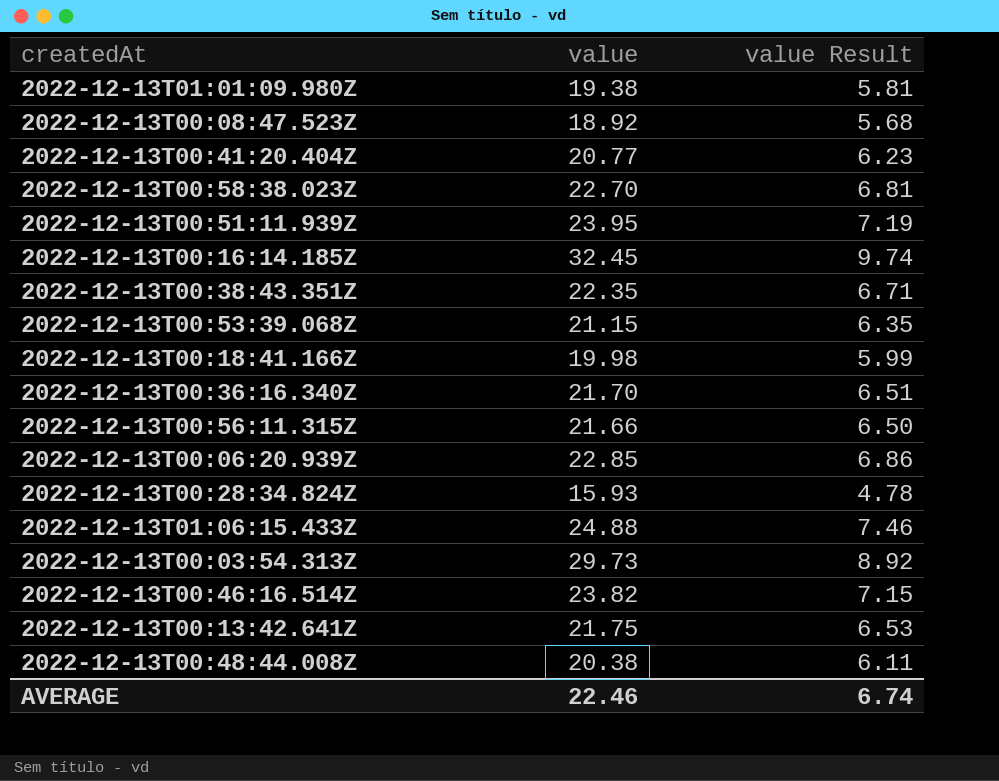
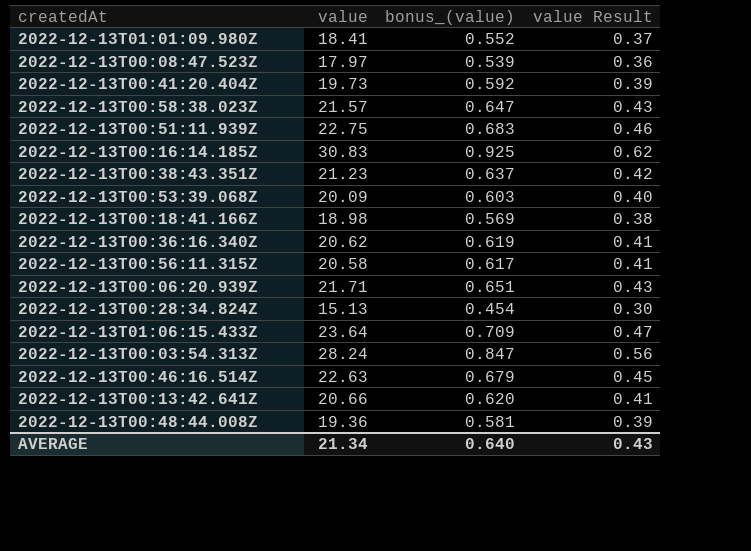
column bonus_(value) | formula: none -> [value] * 0.03
column value Result | formula: [value] * 0.3 -> [value] * 0.02
2022-12-13T01:01:09.980Z | value: 19.38 -> 18.41
2022-12-13T00:08:47.523Z | value: 18.92 -> 17.97
2022-12-13T00:41:20.404Z | value: 20.77 -> 19.73
2022-12-13T00:58:38.023Z | value: 22.70 -> 21.57
2022-12-13T00:51:11.939Z | value: 23.95 -> 22.75
2022-12-13T00:16:14.185Z | value: 32.45 -> 30.83
2022-12-13T00:38:43.351Z | value: 22.35 -> 21.23
2022-12-13T00:53:39.068Z | value: 21.15 -> 20.09
2022-12-13T00:18:41.166Z | value: 19.98 -> 18.98
2022-12-13T00:36:16.340Z | value: 21.70 -> 20.62
2022-12-13T00:56:11.315Z | value: 21.66 -> 20.58
2022-12-13T00:06:20.939Z | value: 22.85 -> 21.71
2022-12-13T00:28:34.824Z | value: 15.93 -> 15.13
2022-12-13T01:06:15.433Z | value: 24.88 -> 23.64
2022-12-13T00:03:54.313Z | value: 29.73 -> 28.24
2022-12-13T00:46:16.514Z | value: 23.82 -> 22.63
2022-12-13T00:13:42.641Z | value: 21.75 -> 20.66
2022-12-13T00:48:44.008Z | value: 20.38 -> 19.36
AVERAGE | value: 22.46 -> 21.34
AVERAGE | value Result: 6.74 -> 0.43

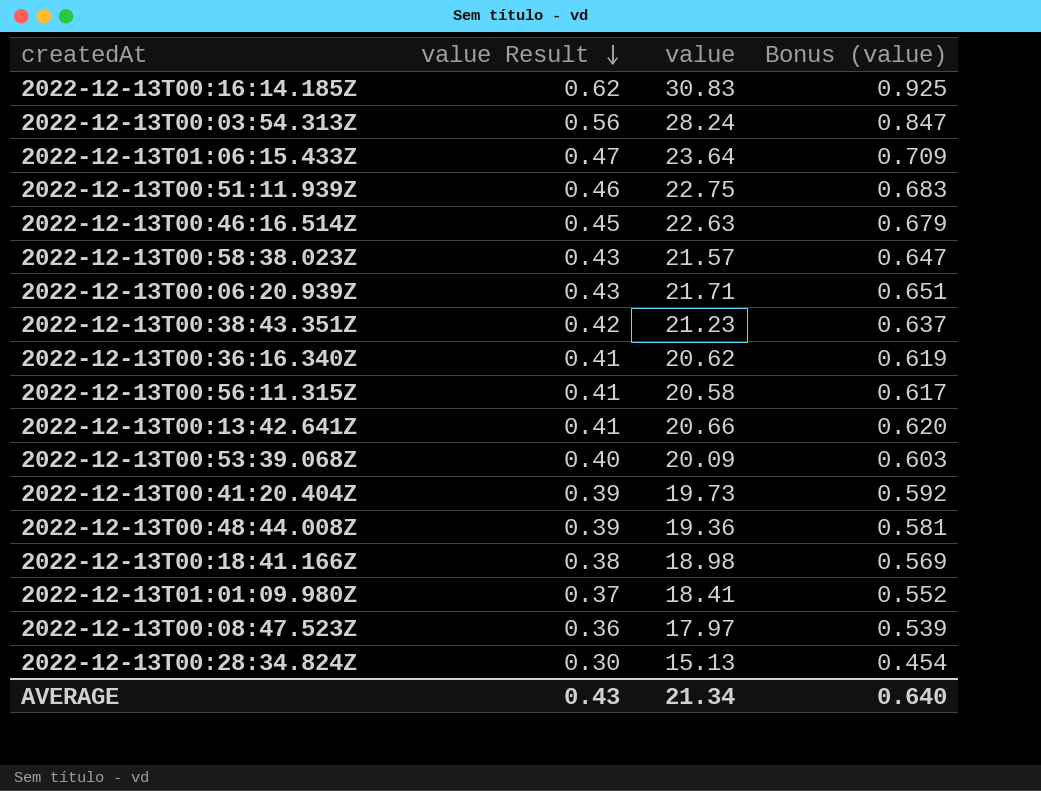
row order: none -> value Result descending
column value Result | position: 4 -> 2
column name: bonus_(value) -> Bonus (value)

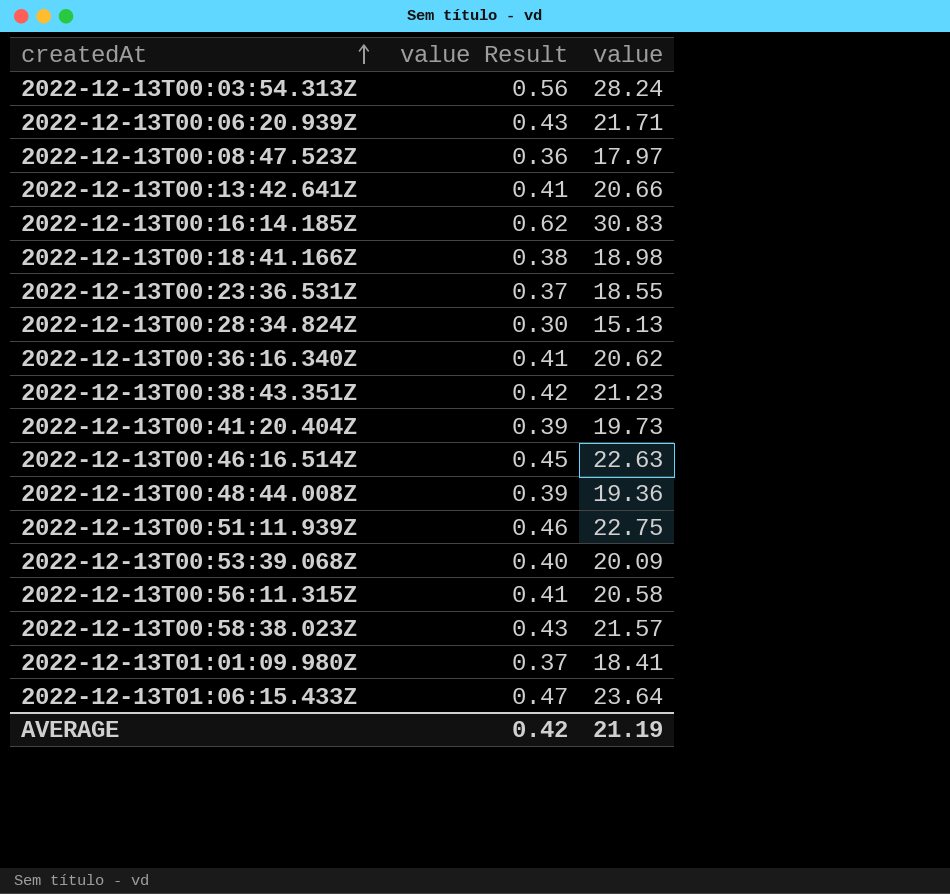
row order: value Result descending -> createdAt ascending
column Bonus (value) | formula: [value] * 0.03 -> none
row 2022-12-13T00:23:36.531Z: none -> 0.37 | 18.55
AVERAGE | value Result: 0.43 -> 0.42
AVERAGE | value: 21.34 -> 21.19

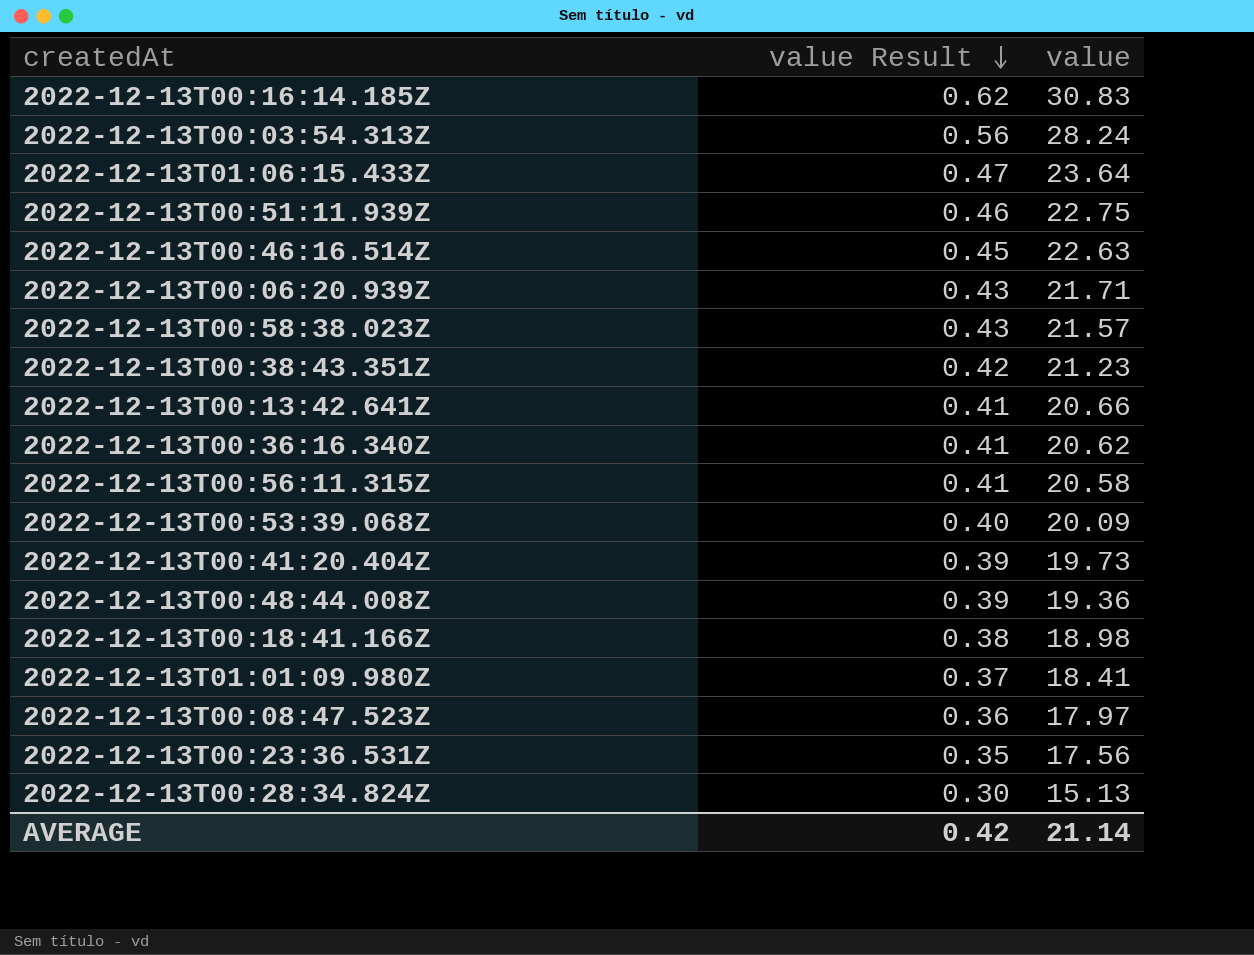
row order: createdAt ascending -> value Result descending
2022-12-13T00:23:36.531Z | value Result: 0.37 -> 0.35
2022-12-13T00:23:36.531Z | value: 18.55 -> 17.56
AVERAGE | value: 21.19 -> 21.14

